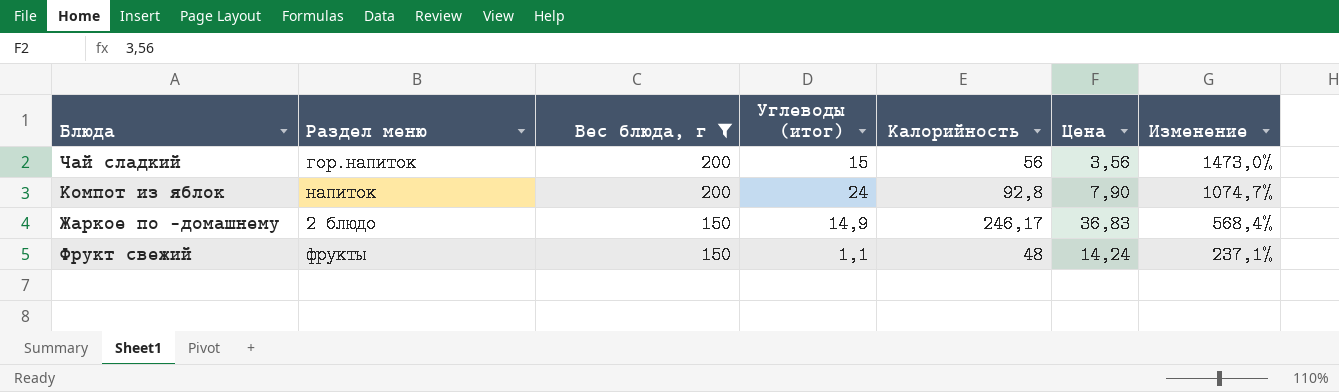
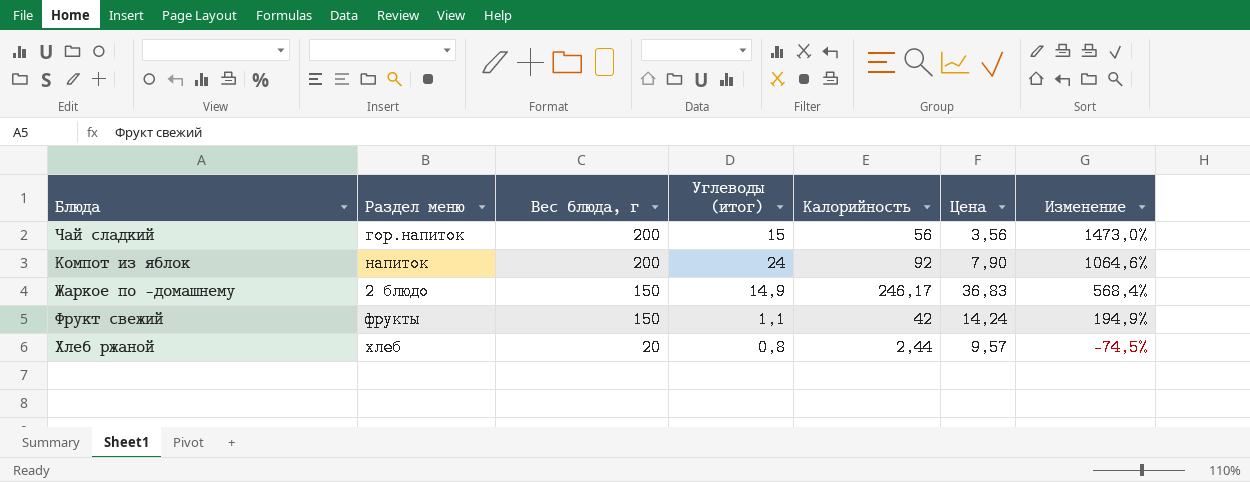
filter: Вес блюда, г != 20 -> none
Компот из яблок | Калорийность: 92,8 -> 92
Компот из яблок | Изменение: 1074,7% -> 1064,6%
Фрукт свежий | Калорийность: 48 -> 42
Фрукт свежий | Изменение: 237,1% -> 194,9%

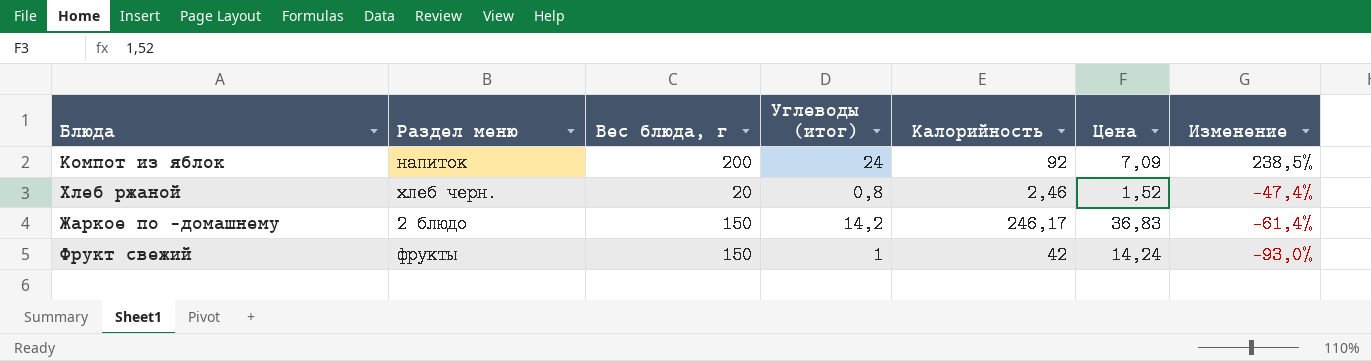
row order: Вес блюда, г descending -> Изменение descending
column Изменение | formula: ([Калорийность] - [Цена]) / [Цена] -> ([Углеводы (итог)] - [Цена]) / [Цена]
row Чай сладкий: гор.напиток | 200 | 15 | 56 | 3,56 | 1473,0% -> none
Компот из яблок | Цена: 7,90 -> 7,09
Хлеб ржаной | Раздел меню: хлеб -> хлеб черн.
Хлеб ржаной | Калорийность: 2,44 -> 2,46
Хлеб ржаной | Цена: 9,57 -> 1,52
Жаркое по -домашнему | Углеводы (итог): 14,9 -> 14,2
Фрукт свежий | Углеводы (итог): 1,1 -> 1

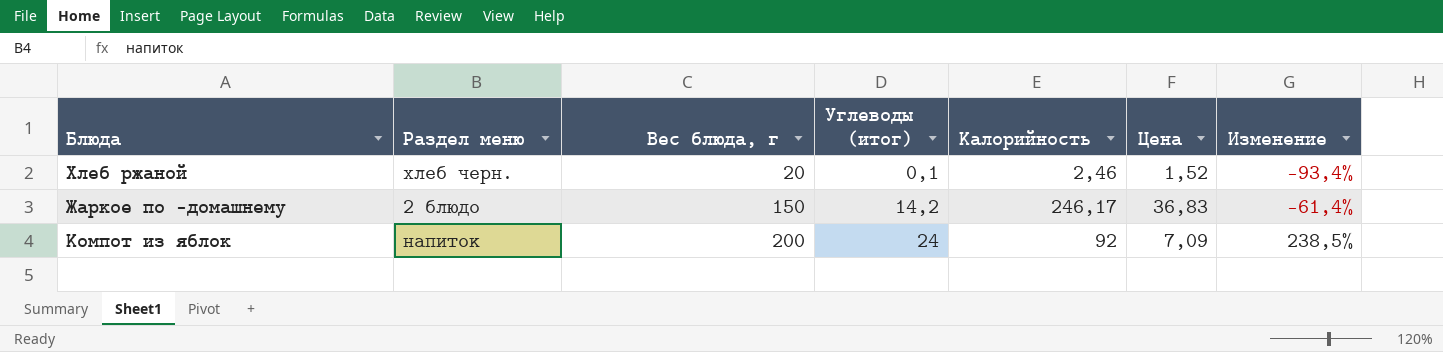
row order: Изменение descending -> Вес блюда, г ascending
row Фрукт свежий: фрукты | 150 | 1 | 42 | 14,24 | -93,0% -> none
Хлеб ржаной | Углеводы (итог): 0,8 -> 0,1
Хлеб ржаной | Изменение: -47,4% -> -93,4%

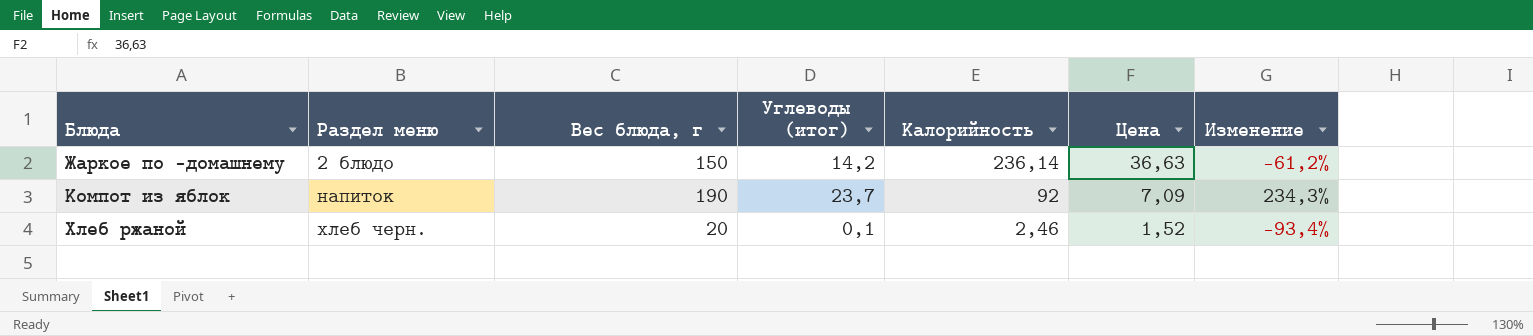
row order: Вес блюда, г ascending -> Блюда ascending
Жаркое по -домашнему | Калорийность: 246,17 -> 236,14
Жаркое по -домашнему | Цена: 36,83 -> 36,63
Жаркое по -домашнему | Изменение: -61,4% -> -61,2%
Компот из яблок | Вес блюда, г: 200 -> 190
Компот из яблок | Углеводы (итог): 24 -> 23,7
Компот из яблок | Изменение: 238,5% -> 234,3%

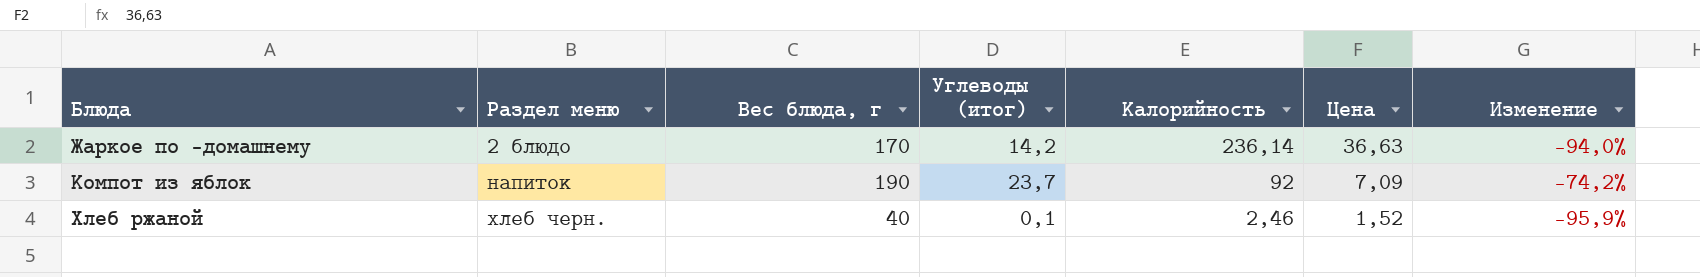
column Изменение | formula: ([Углеводы (итог)] - [Цена]) / [Цена] -> ([Углеводы (итог)] - [Калорийность]) / [Калорийность]
Жаркое по -домашнему | Вес блюда, г: 150 -> 170
Хлеб ржаной | Вес блюда, г: 20 -> 40

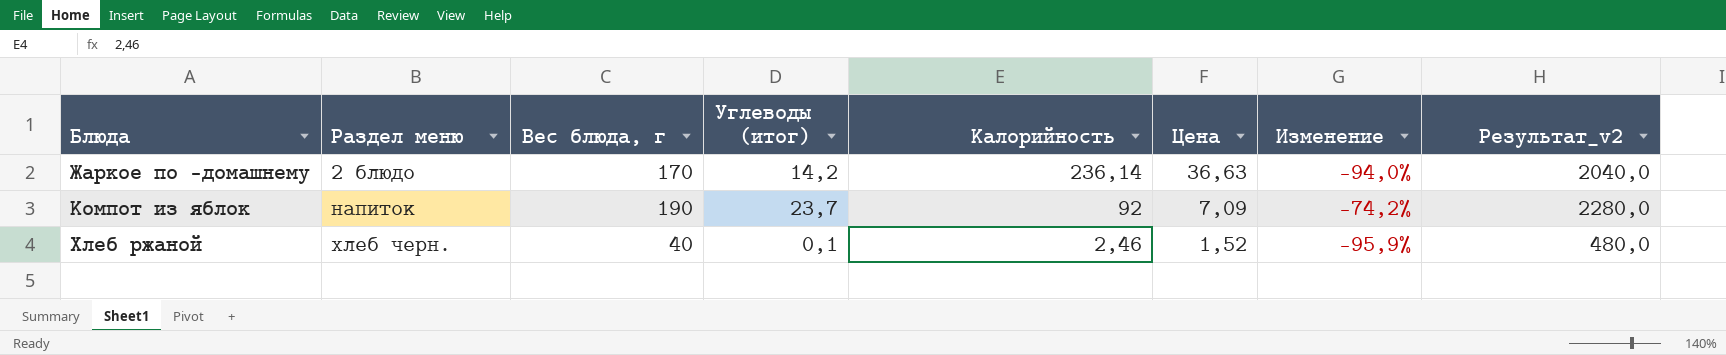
column Результат_v2 | formula: none -> [Вес блюда, г] * 12

